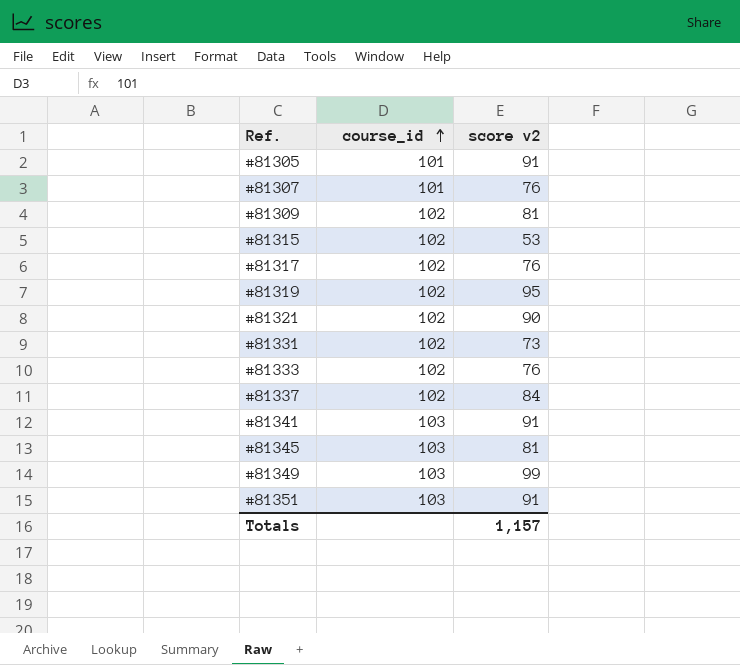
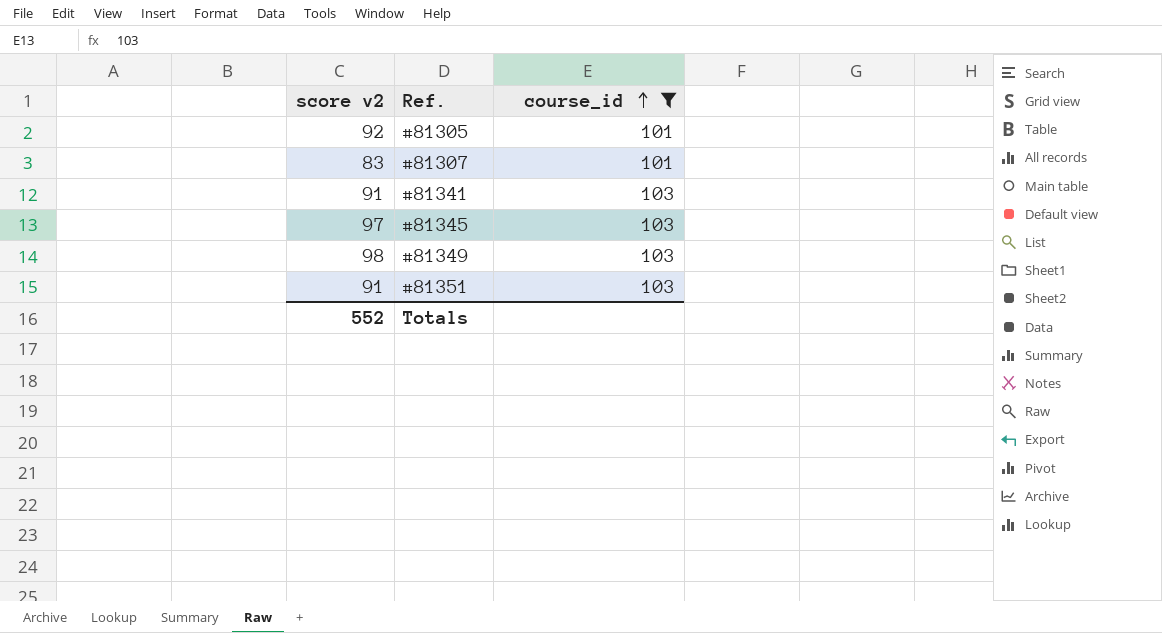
filter: none -> course_id != 102
column score v2 | position: 3 -> 1
#81305 | score v2: 91 -> 92
#81307 | score v2: 76 -> 83
#81345 | score v2: 81 -> 97
#81349 | score v2: 99 -> 98
Totals | score v2: 1,157 -> 552

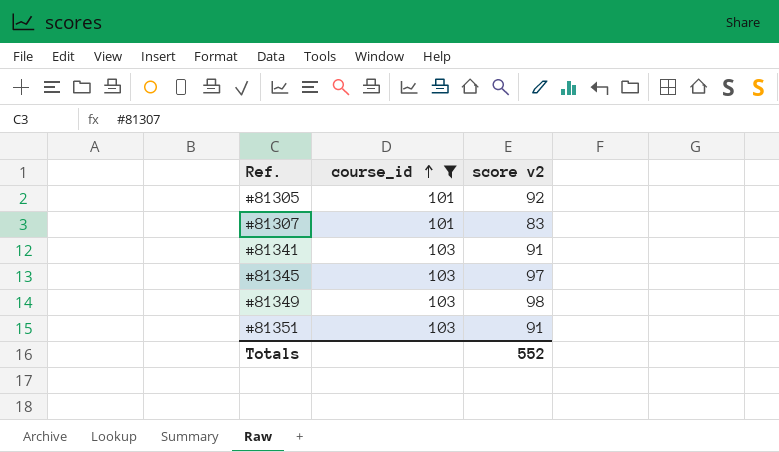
column score v2 | position: 1 -> 3

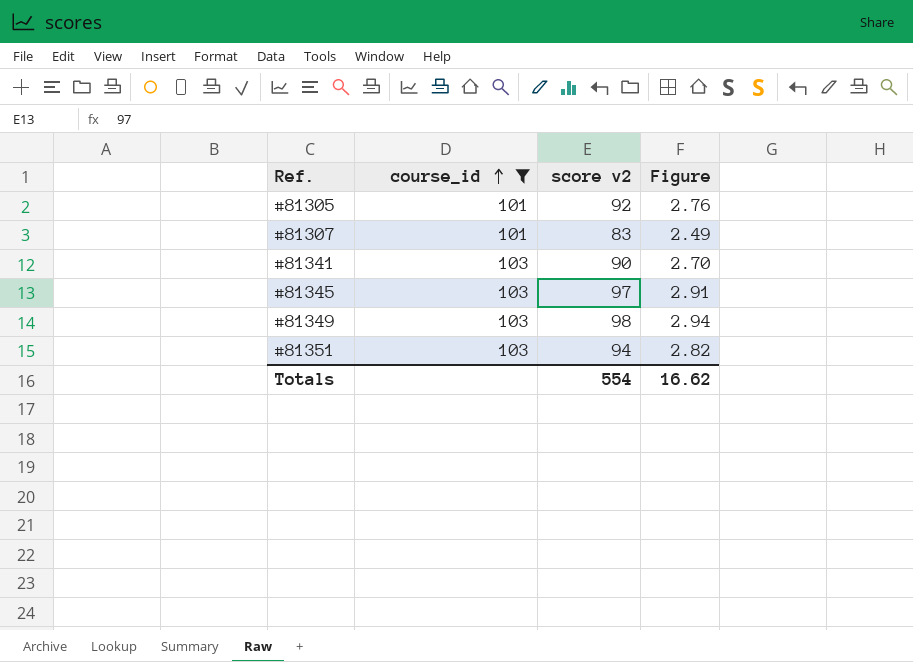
column Figure | formula: none -> [score v2] * 0.03
#81341 | score v2: 91 -> 90
#81351 | score v2: 91 -> 94
Totals | score v2: 552 -> 554

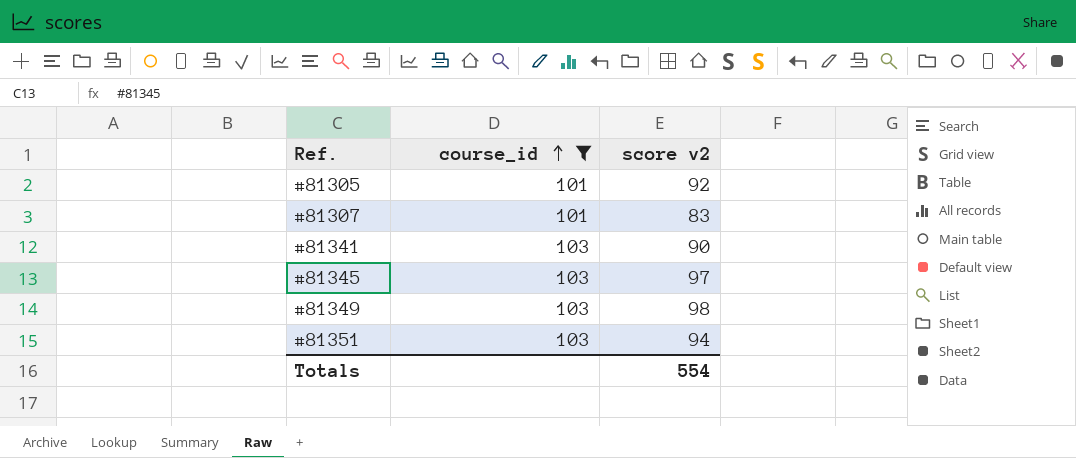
column Figure | formula: [score v2] * 0.03 -> none

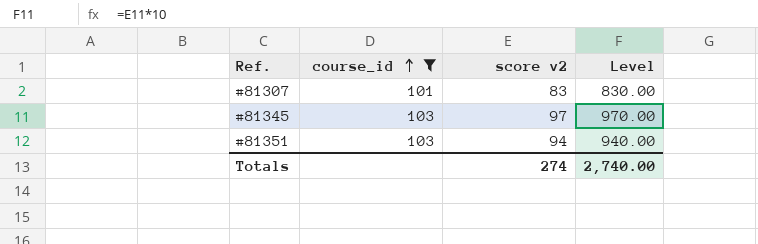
column Level | formula: none -> [score v2] * 10
row #81305: 101 | 92 -> none
row #81341: 103 | 90 -> none
row #81349: 103 | 98 -> none
Totals | score v2: 554 -> 274

